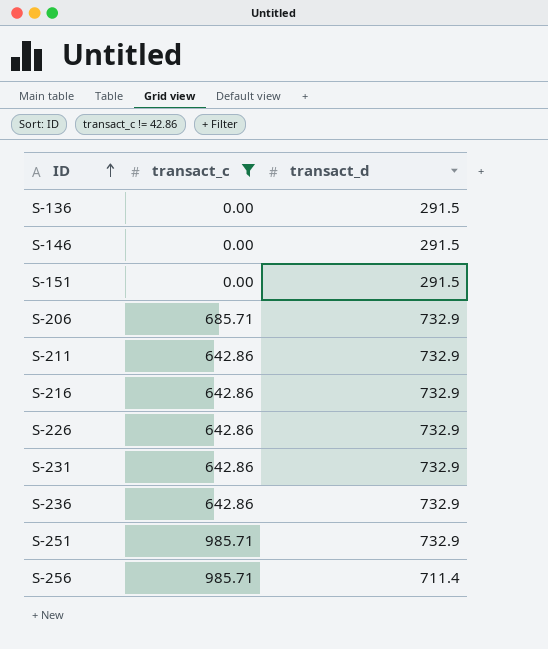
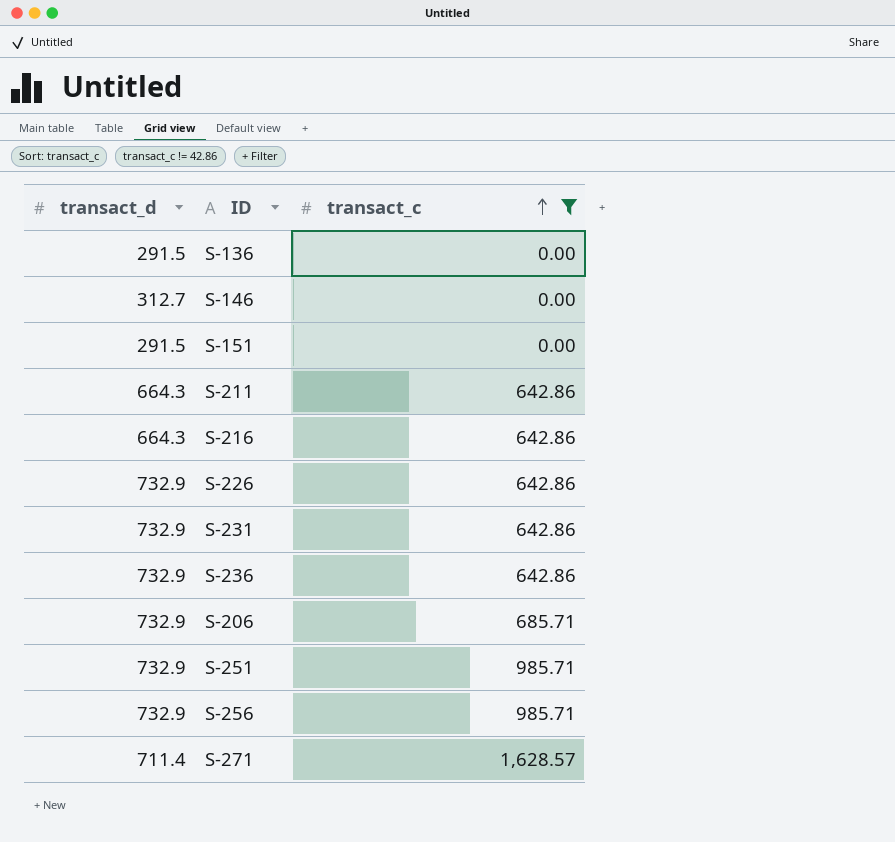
row order: ID ascending -> transact_c ascending
column transact_d | position: 3 -> 1
S-146 | transact_d: 291.5 -> 312.7
S-211 | transact_d: 732.9 -> 664.3
S-216 | transact_d: 732.9 -> 664.3
S-256 | transact_d: 711.4 -> 732.9
row S-271: none -> 711.4 | 1,628.57

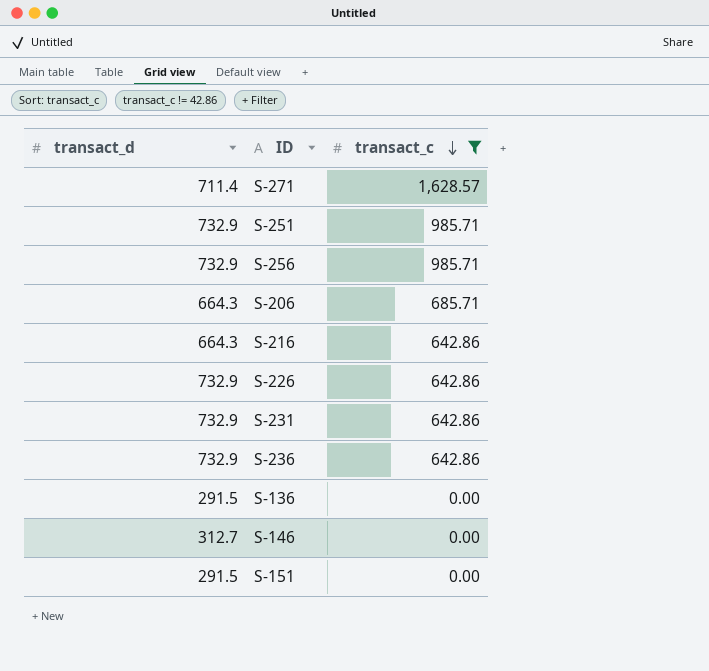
row order: transact_c ascending -> transact_c descending
row S-211: 664.3 | 642.86 -> none
S-206 | transact_d: 732.9 -> 664.3

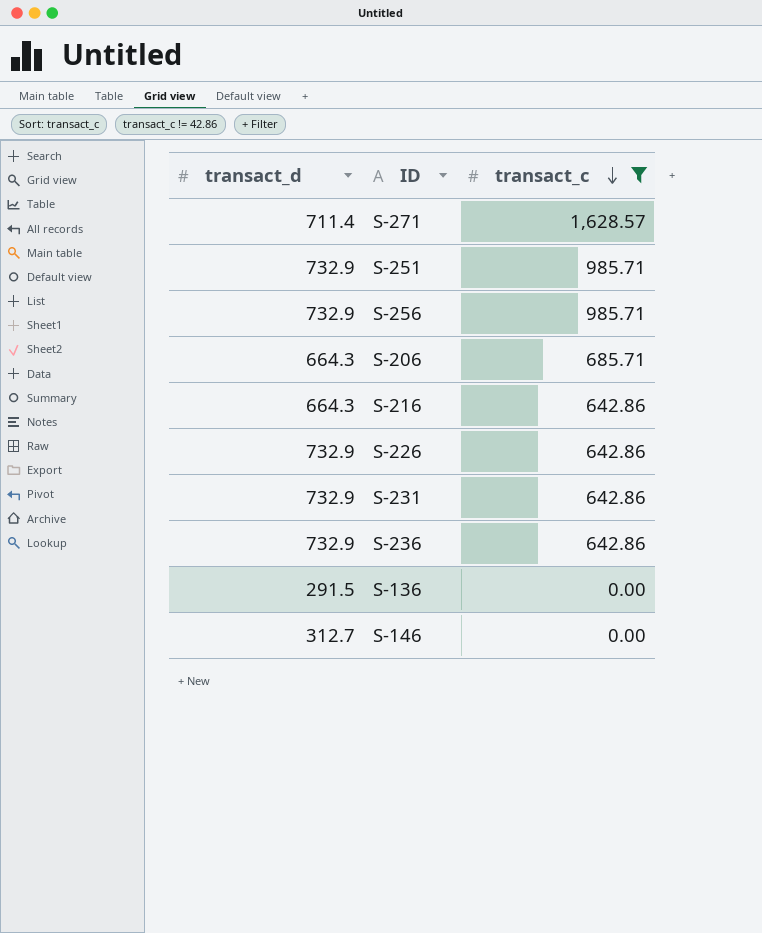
row S-151: 291.5 | 0.00 -> none

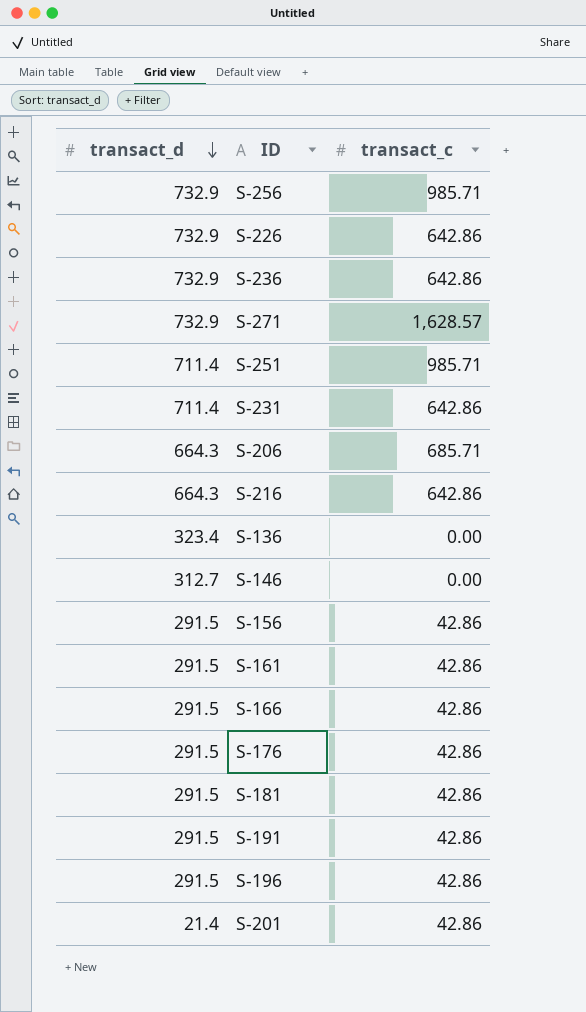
filter: transact_c != 42.86 -> none
row order: transact_c descending -> transact_d descending
S-271 | transact_d: 711.4 -> 732.9
S-251 | transact_d: 732.9 -> 711.4
S-231 | transact_d: 732.9 -> 711.4
S-136 | transact_d: 291.5 -> 323.4

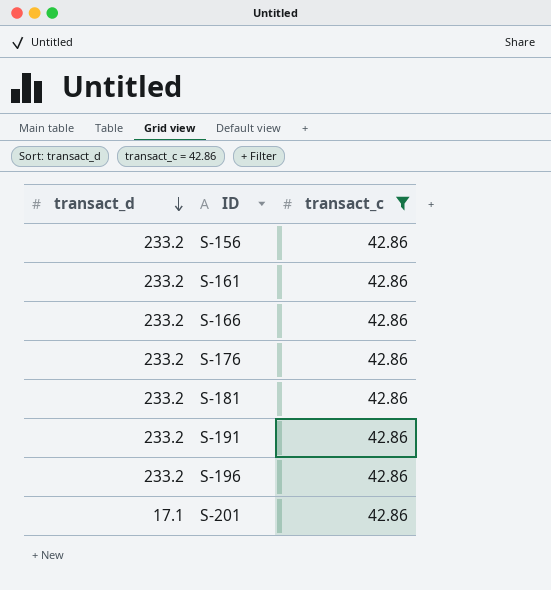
filter: none -> transact_c = 42.86
S-156 | transact_d: 291.5 -> 233.2
S-161 | transact_d: 291.5 -> 233.2
S-166 | transact_d: 291.5 -> 233.2
S-176 | transact_d: 291.5 -> 233.2
S-181 | transact_d: 291.5 -> 233.2
S-191 | transact_d: 291.5 -> 233.2
S-196 | transact_d: 291.5 -> 233.2
S-201 | transact_d: 21.4 -> 17.1

